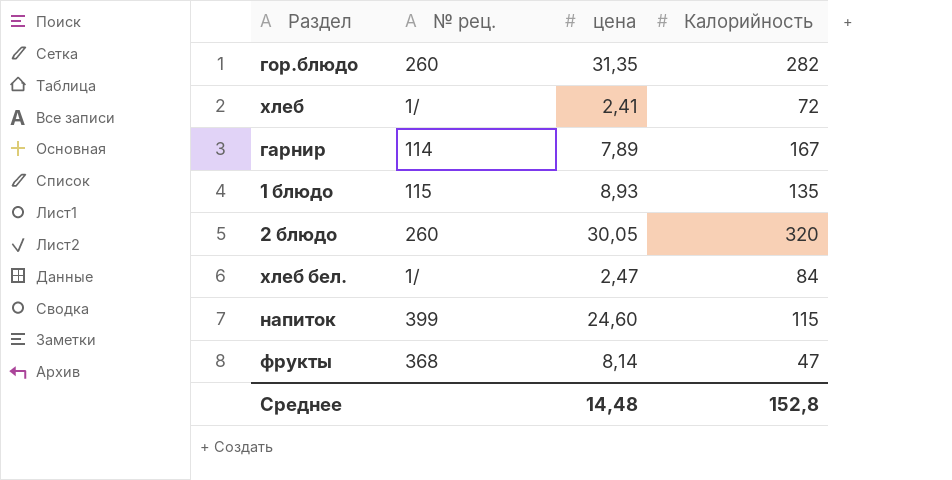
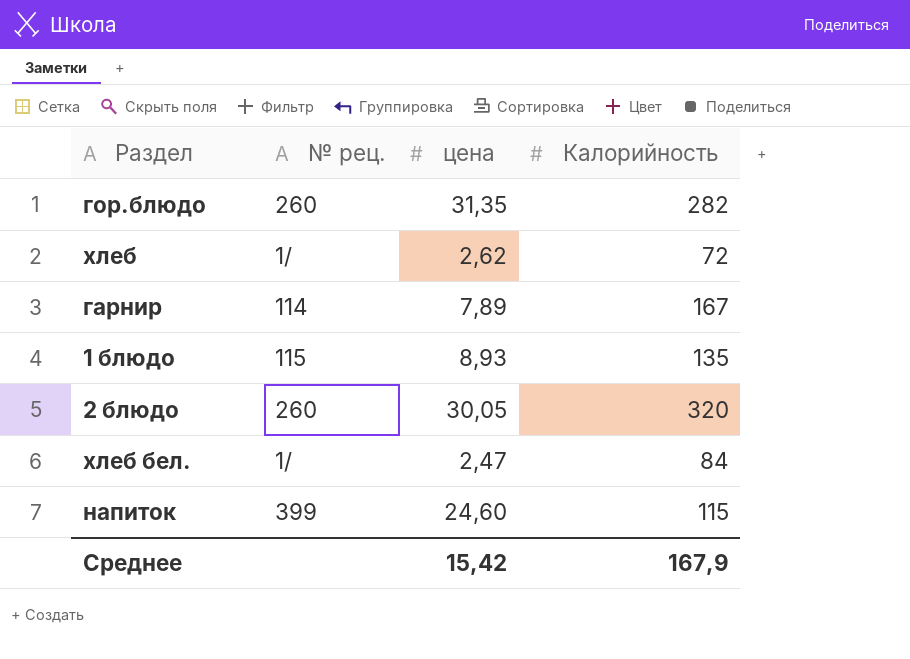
row фрукты: 368 | 8,14 | 47 -> none
хлеб | цена: 2,41 -> 2,62
Среднее | цена: 14,48 -> 15,42
Среднее | Калорийность: 152,8 -> 167,9

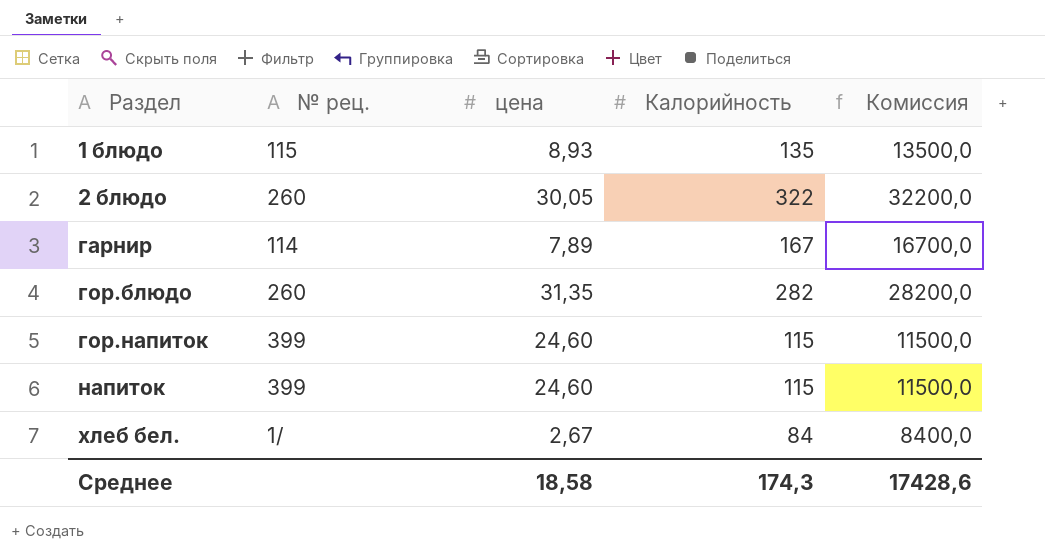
row order: none -> Раздел ascending
column Комиссия | formula: none -> [Калорийность] * 100
row хлеб: 1/ | 2,62 | 72 -> none
2 блюдо | Калорийность: 320 -> 322
row гор.напиток: none -> 399 | 24,60 | 115 | 11500,0
хлеб бел. | цена: 2,47 -> 2,67
Среднее | цена: 15,42 -> 18,58
Среднее | Калорийность: 167,9 -> 174,3

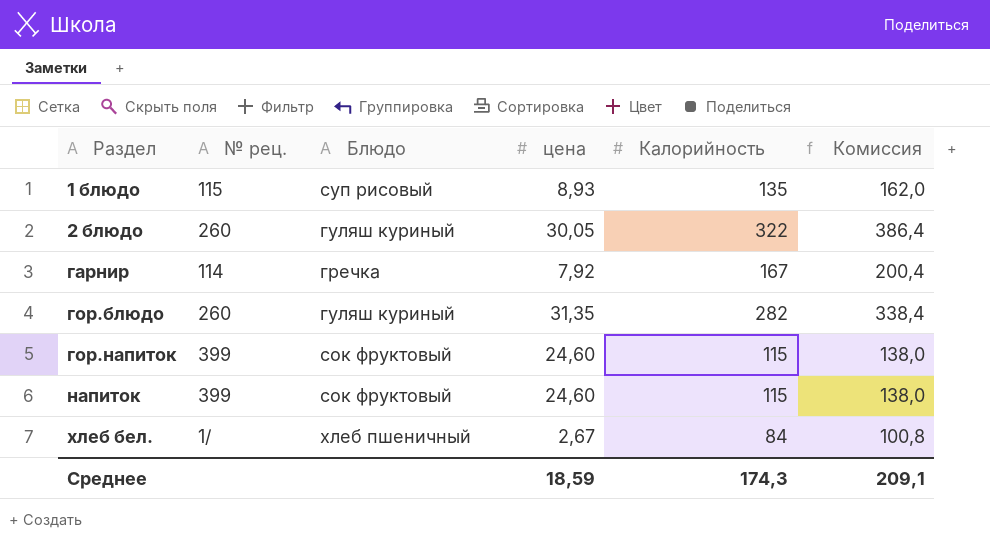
column Блюдо | position: none -> 3
column Комиссия | formula: [Калорийность] * 100 -> [Калорийность] * 1,2
гарнир | цена: 7,89 -> 7,92
Среднее | цена: 18,58 -> 18,59
Среднее | Комиссия: 17428,6 -> 209,1

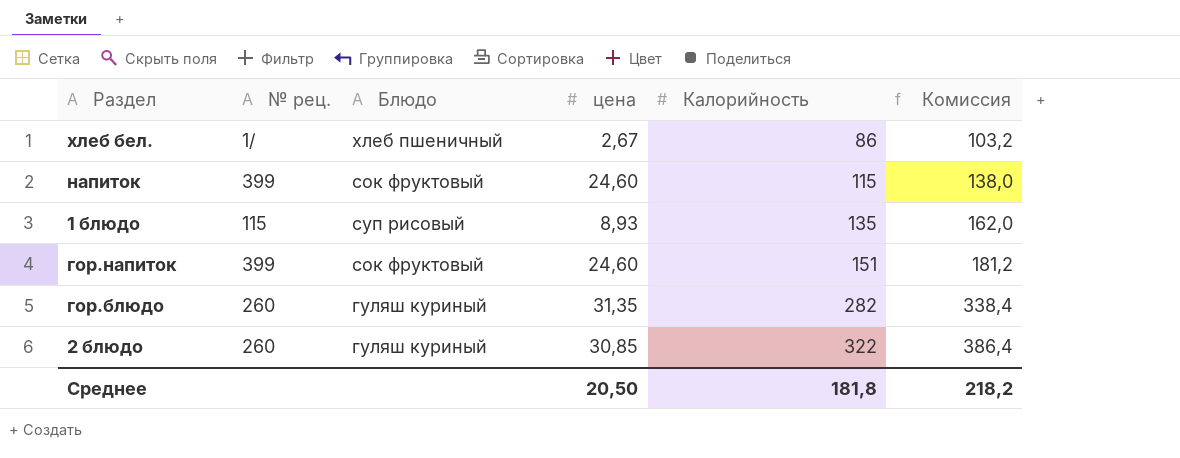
row order: Раздел ascending -> Калорийность ascending
row гарнир: 114 | гречка | 7,92 | 167 | 200,4 -> none
хлеб бел. | Калорийность: 84 -> 86
хлеб бел. | Комиссия: 100,8 -> 103,2
гор.напиток | Калорийность: 115 -> 151
гор.напиток | Комиссия: 138,0 -> 181,2
2 блюдо | цена: 30,05 -> 30,85
Среднее | цена: 18,59 -> 20,50
Среднее | Калорийность: 174,3 -> 181,8
Среднее | Комиссия: 209,1 -> 218,2

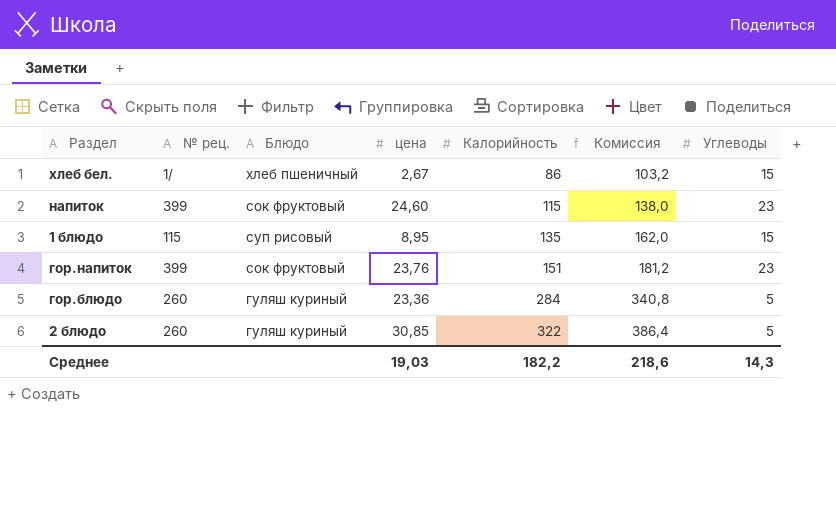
column Углеводы | position: none -> 7
1 блюдо | цена: 8,93 -> 8,95
гор.напиток | цена: 24,60 -> 23,76
гор.блюдо | цена: 31,35 -> 23,36
гор.блюдо | Калорийность: 282 -> 284
гор.блюдо | Комиссия: 338,4 -> 340,8
Среднее | цена: 20,50 -> 19,03
Среднее | Калорийность: 181,8 -> 182,2
Среднее | Комиссия: 218,2 -> 218,6

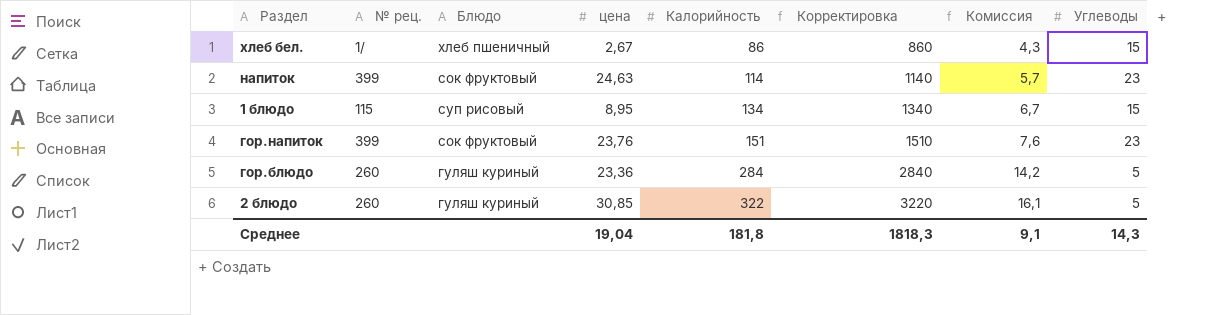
column Корректировка | formula: none -> [Калорийность] * 10
column Комиссия | formula: [Калорийность] * 1,2 -> [Калорийность] * 0,05
напиток | цена: 24,60 -> 24,63
напиток | Калорийность: 115 -> 114
1 блюдо | Калорийность: 135 -> 134
Среднее | цена: 19,03 -> 19,04
Среднее | Калорийность: 182,2 -> 181,8
Среднее | Комиссия: 218,6 -> 9,1

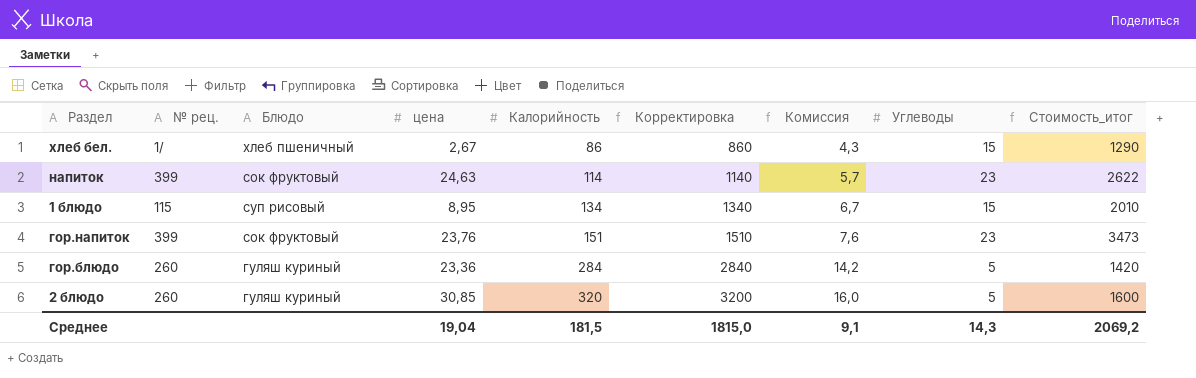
column Стоимость_итог | formula: none -> [Калорийность] * [Углеводы]
2 блюдо | Калорийность: 322 -> 320
2 блюдо | Корректировка: 3220 -> 3200
2 блюдо | Комиссия: 16,1 -> 16,0
Среднее | Калорийность: 181,8 -> 181,5
Среднее | Корректировка: 1818,3 -> 1815,0

